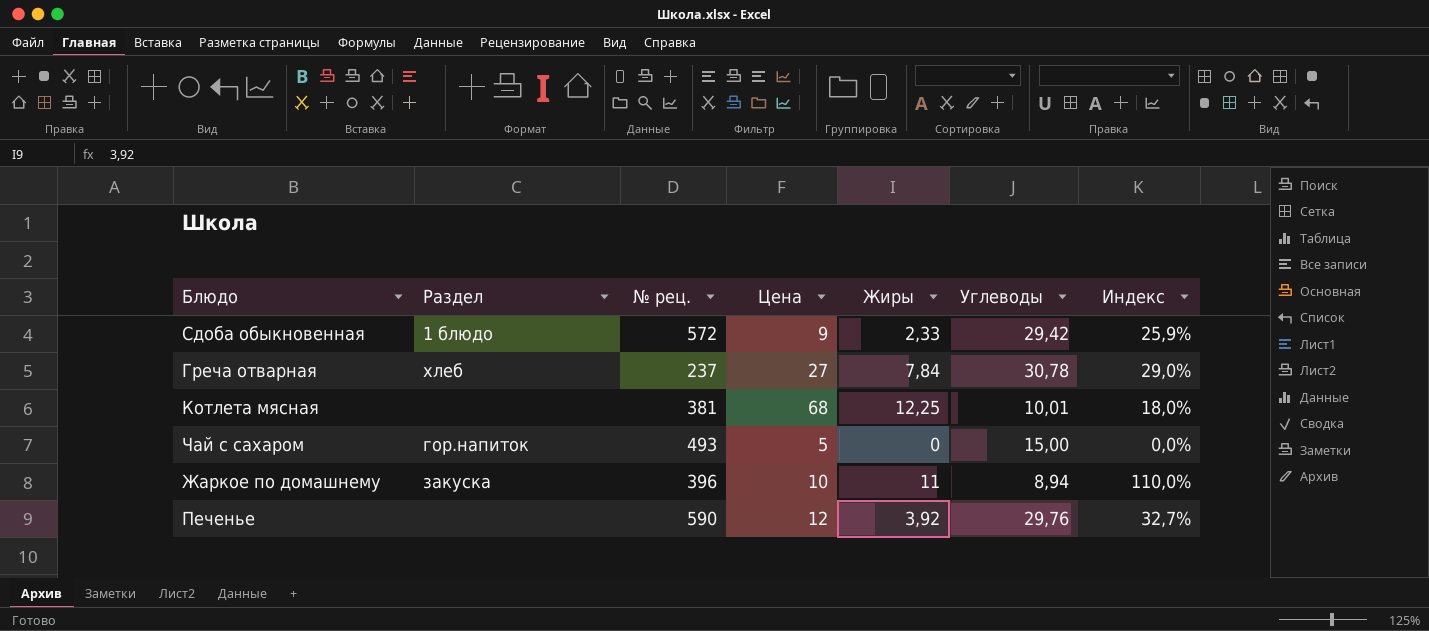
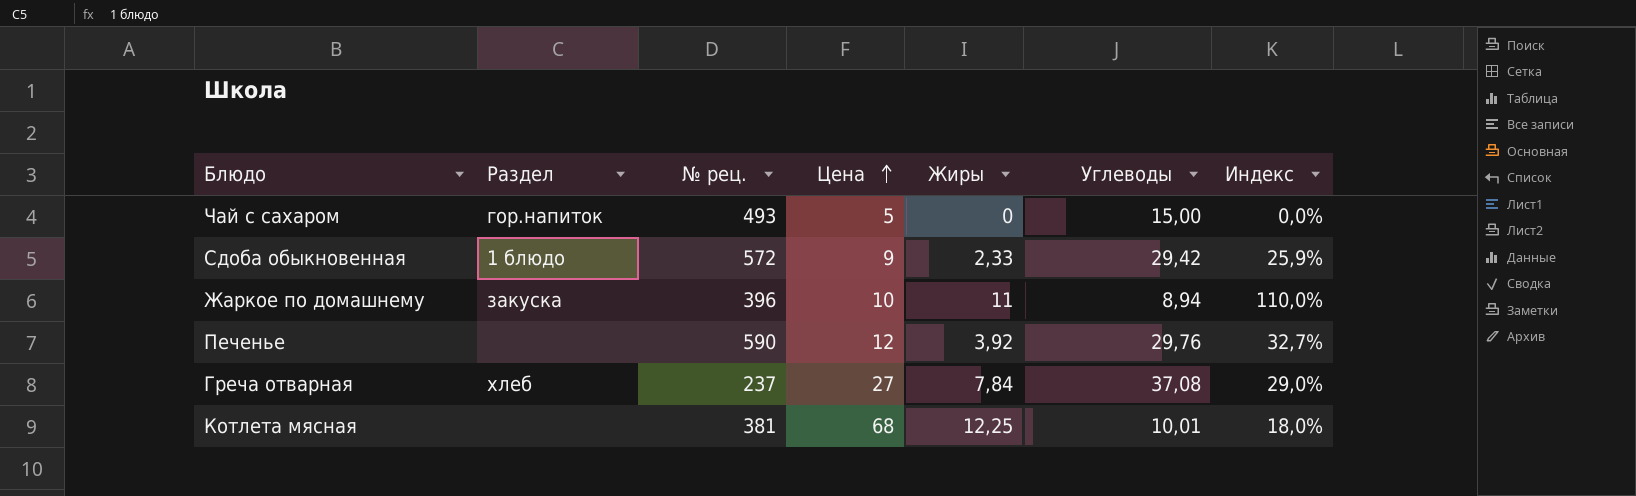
row order: none -> Цена ascending
Греча отварная | Углеводы: 30,78 -> 37,08

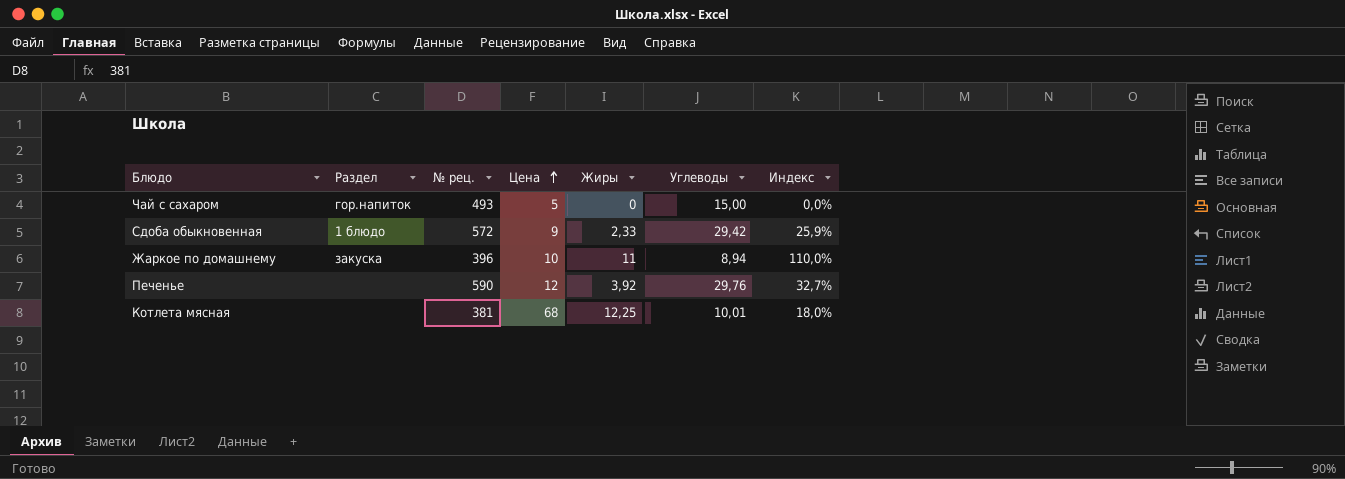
row Греча отварная: хлеб | 237 | 27 | 7,84 | 37,08 | 29,0% -> none

